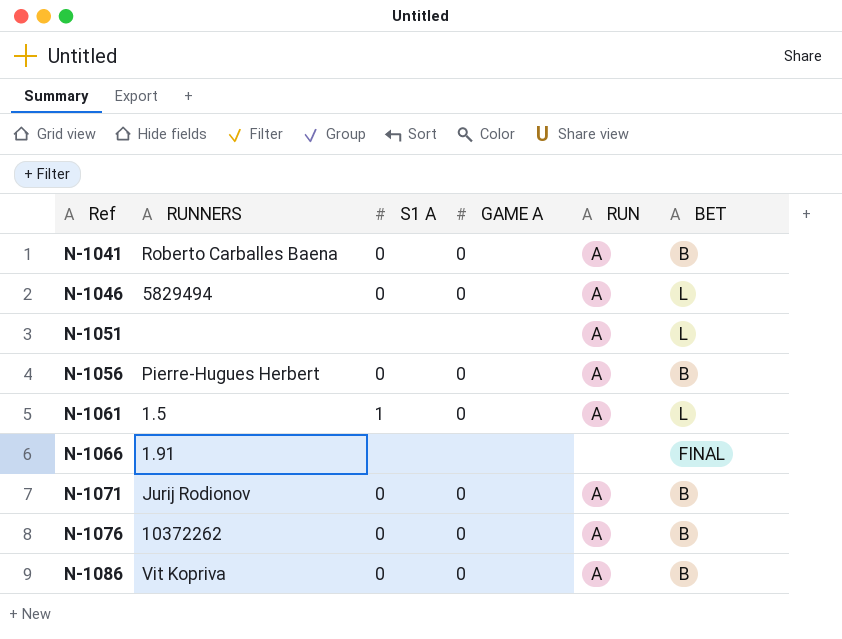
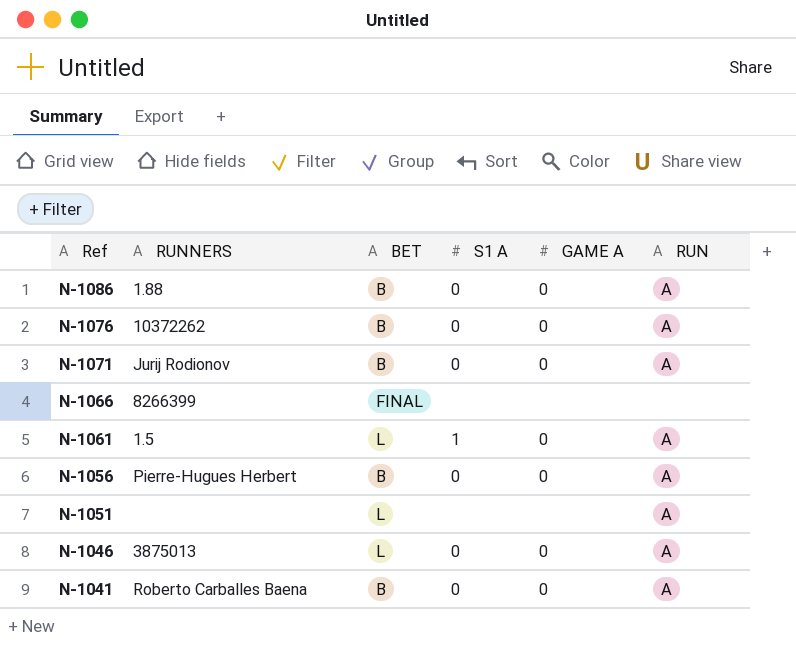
row order: Ref ascending -> Ref descending
column BET | position: 6 -> 3
N-1086 | RUNNERS: Vit Kopriva -> 1.88
N-1066 | RUNNERS: 1.91 -> 8266399
N-1046 | RUNNERS: 5829494 -> 3875013

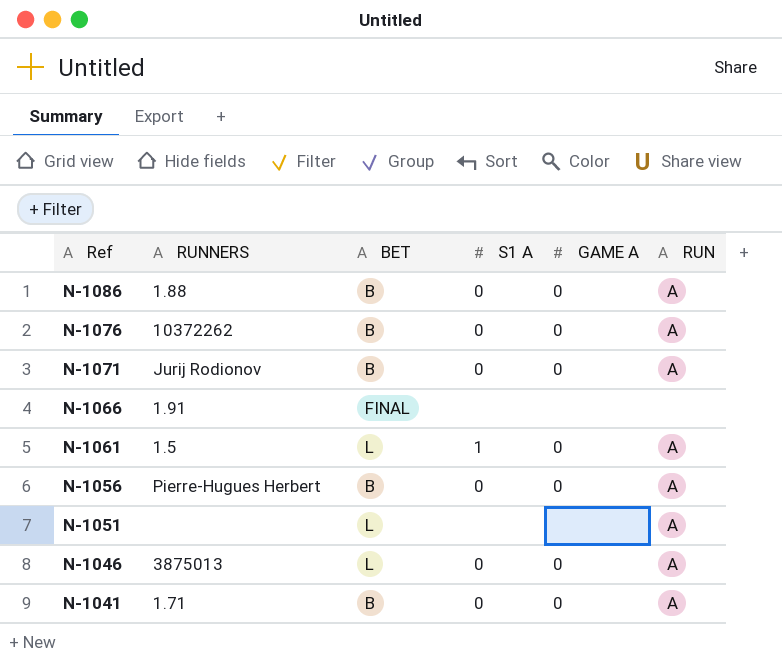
N-1066 | RUNNERS: 8266399 -> 1.91
N-1041 | RUNNERS: Roberto Carballes Baena -> 1.71

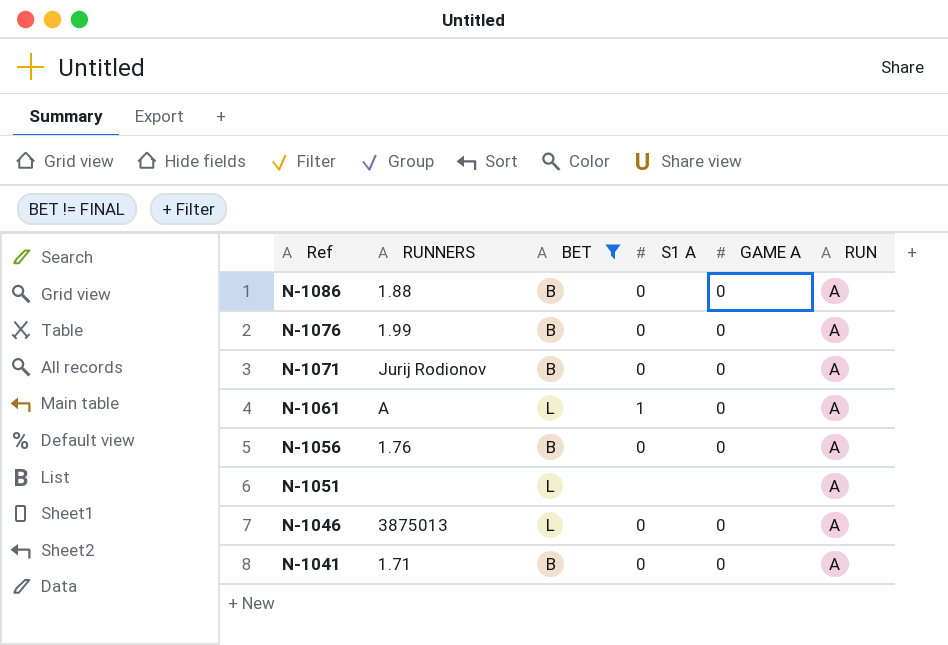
filter: none -> BET != FINAL
N-1076 | RUNNERS: 10372262 -> 1.99
N-1061 | RUNNERS: 1.5 -> A
N-1056 | RUNNERS: Pierre-Hugues Herbert -> 1.76

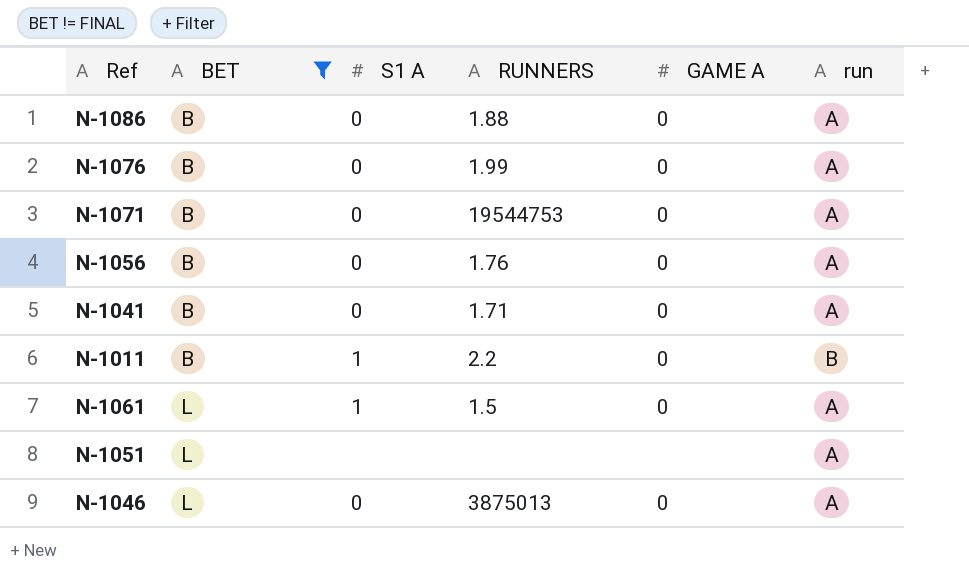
row order: Ref descending -> BET ascending
column RUNNERS | position: 2 -> 4
column name: RUN -> run
N-1071 | RUNNERS: Jurij Rodionov -> 19544753
row N-1011: none -> B | 1 | 2.2 | 0 | B
N-1061 | RUNNERS: A -> 1.5

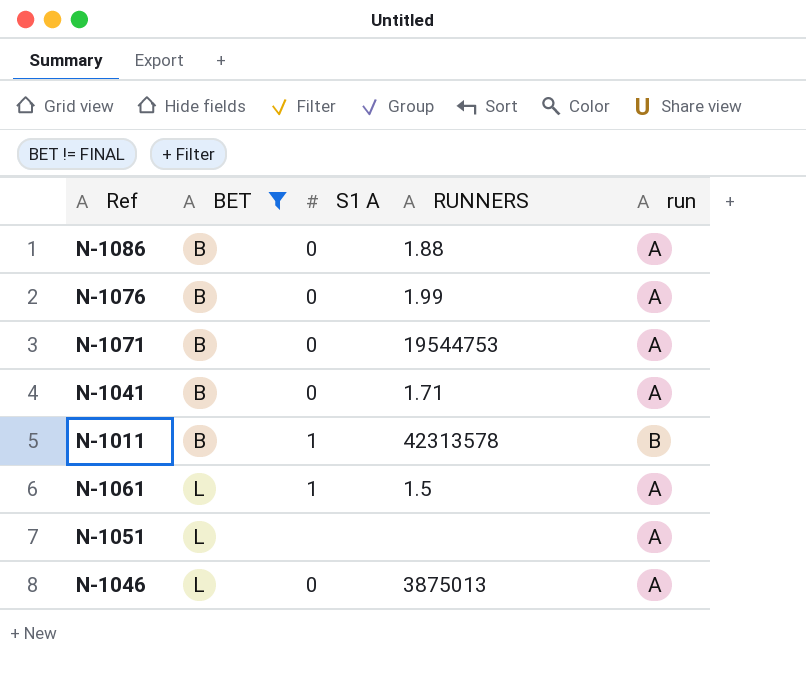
column GAME A | position: 5 -> none
row N-1056: B | 0 | 1.76 | 0 | A -> none
N-1011 | RUNNERS: 2.2 -> 42313578

